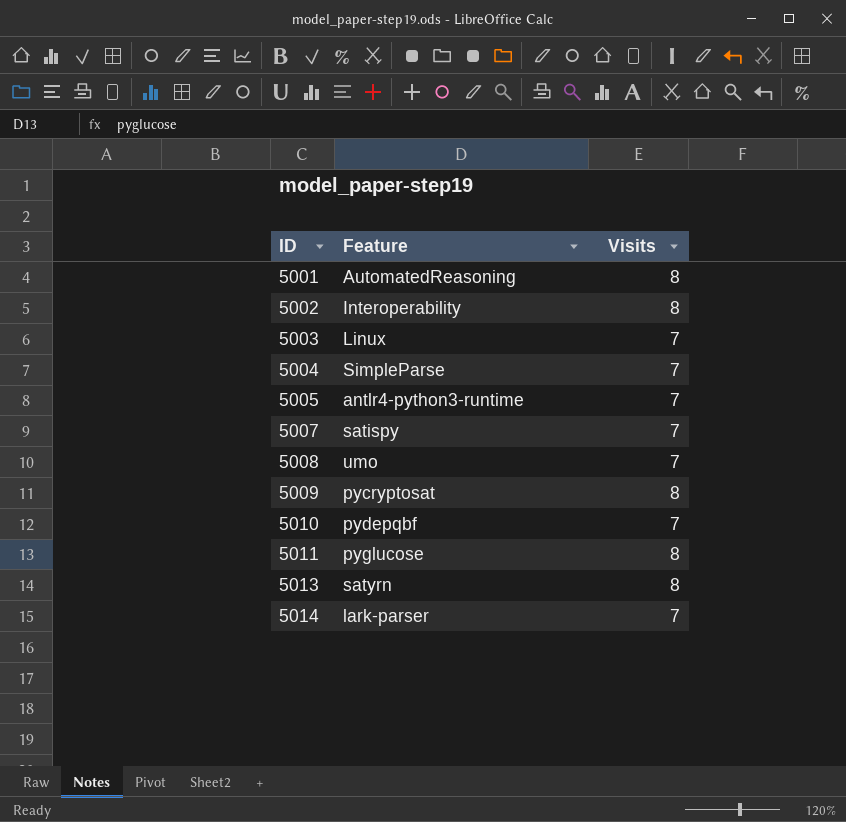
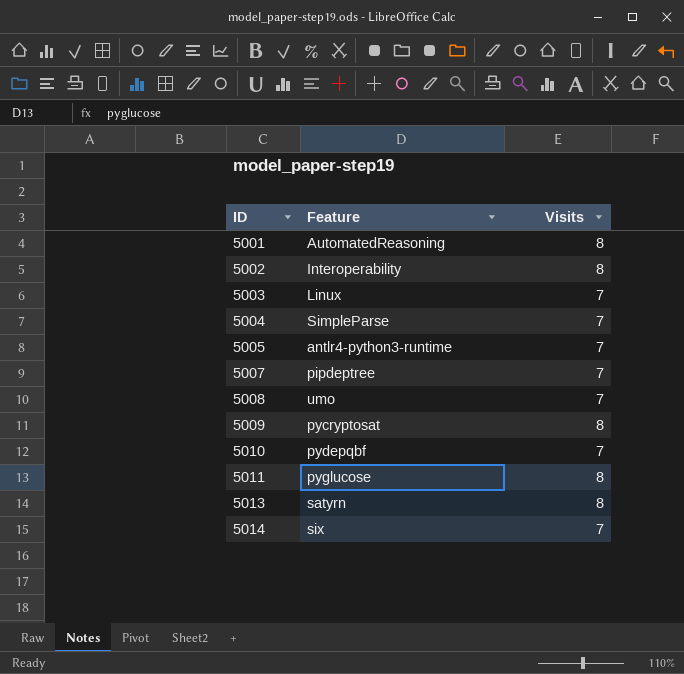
5007 | Feature: satispy -> pipdeptree
5014 | Feature: lark-parser -> six

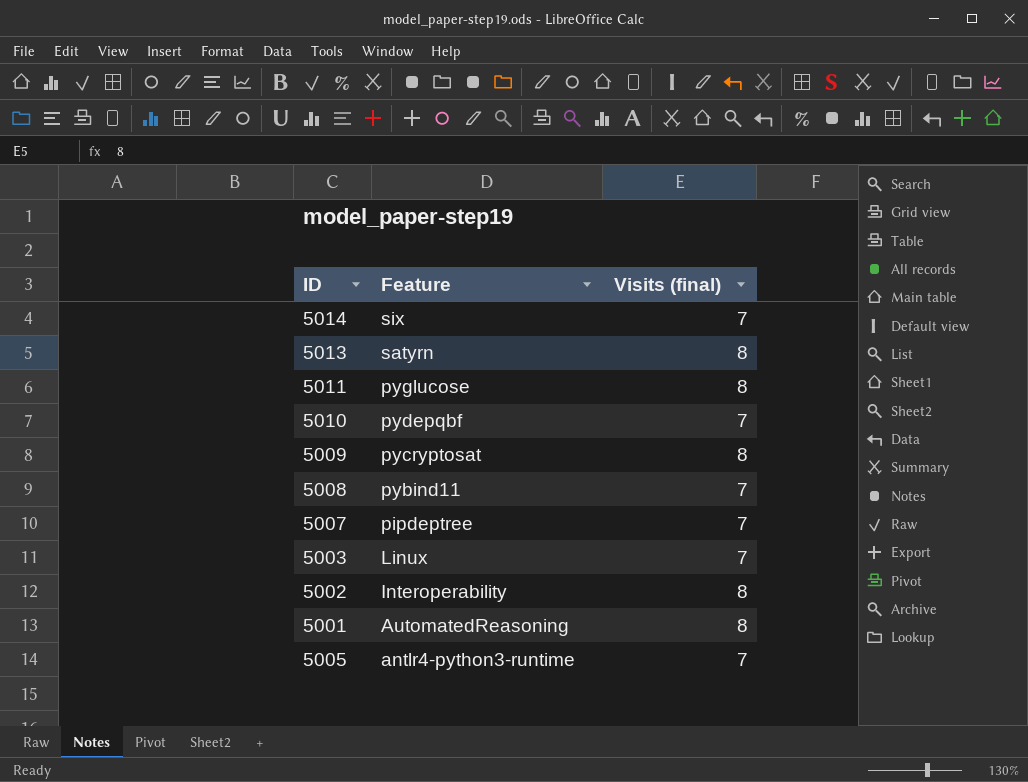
row order: ID ascending -> Feature descending
column name: Visits -> Visits (final)
row 5004: SimpleParse | 7 -> none
5008 | Feature: umo -> pybind11

